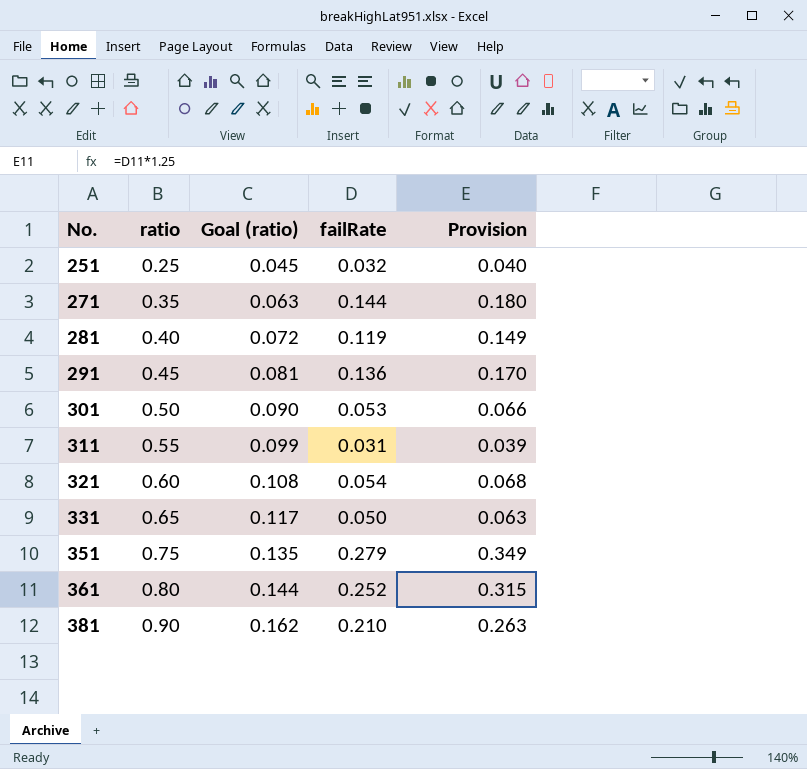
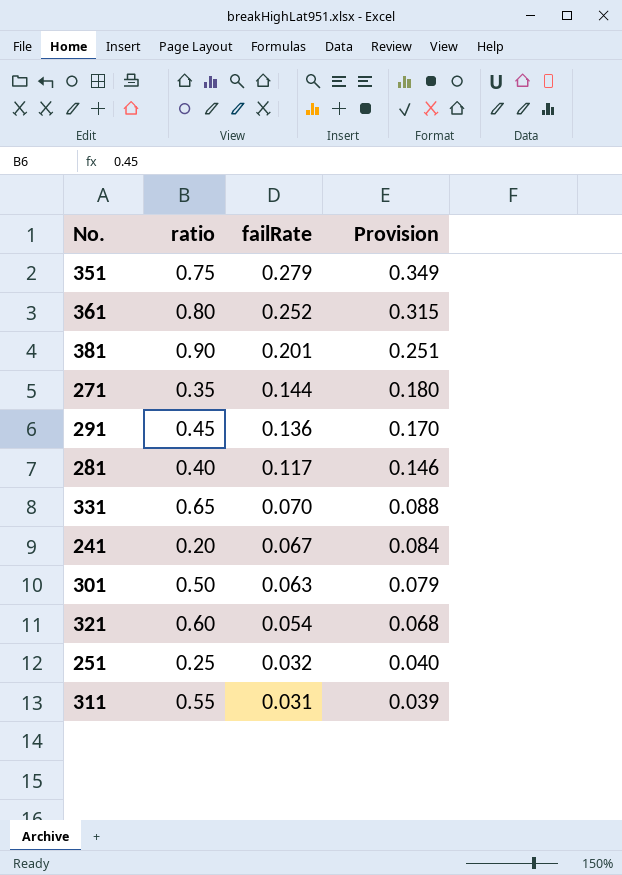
row order: No. ascending -> failRate descending
column Goal (ratio) | formula: [ratio] * 0.18 -> none
381 | failRate: 0.210 -> 0.201
381 | Provision: 0.263 -> 0.251
281 | failRate: 0.119 -> 0.117
281 | Provision: 0.149 -> 0.146
331 | failRate: 0.050 -> 0.070
331 | Provision: 0.063 -> 0.088
row 241: none -> 0.20 | 0.067 | 0.084
301 | failRate: 0.053 -> 0.063
301 | Provision: 0.066 -> 0.079

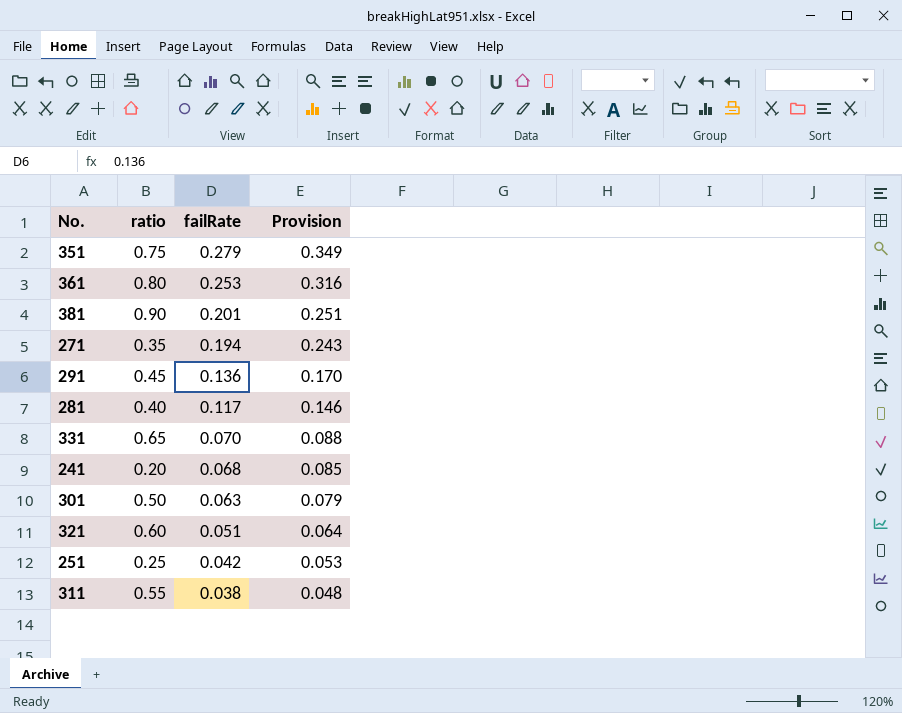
361 | failRate: 0.252 -> 0.253
361 | Provision: 0.315 -> 0.316
271 | failRate: 0.144 -> 0.194
271 | Provision: 0.180 -> 0.243
241 | failRate: 0.067 -> 0.068
241 | Provision: 0.084 -> 0.085
321 | failRate: 0.054 -> 0.051
321 | Provision: 0.068 -> 0.064
251 | failRate: 0.032 -> 0.042
251 | Provision: 0.040 -> 0.053
311 | failRate: 0.031 -> 0.038
311 | Provision: 0.039 -> 0.048

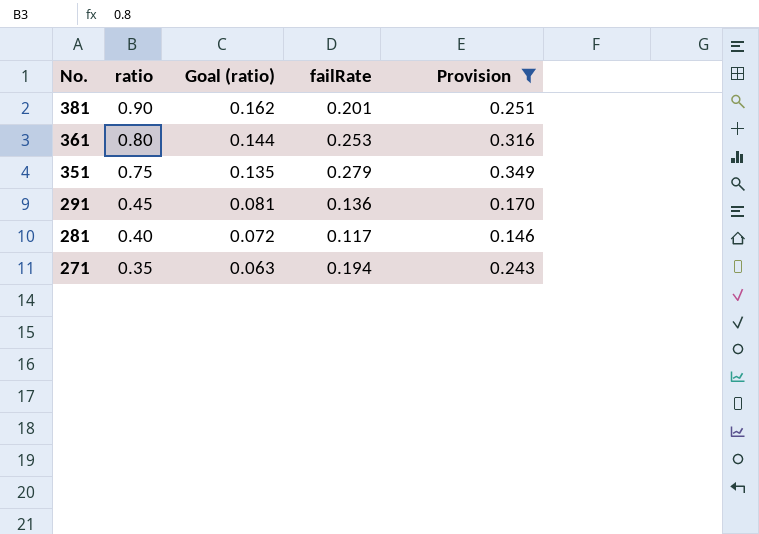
filter: none -> Provision >= 0.146
row order: failRate descending -> No. descending
column Goal (ratio) | formula: none -> [ratio] * 0.18

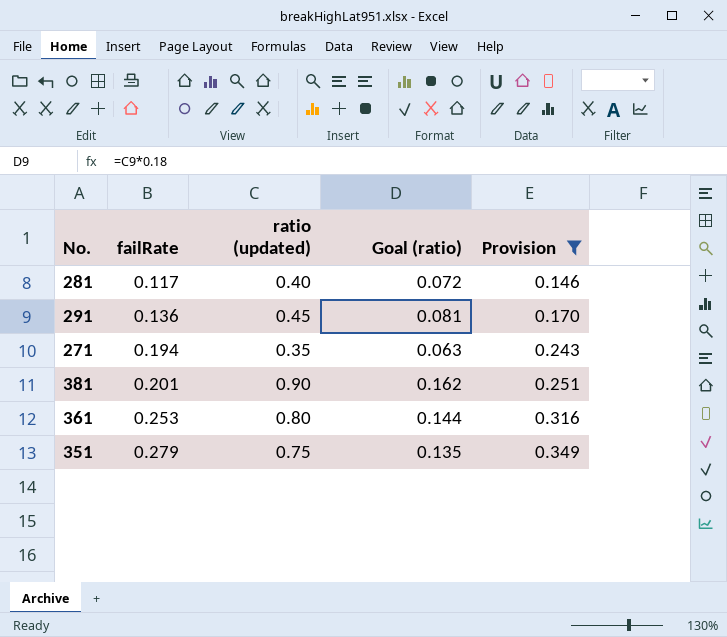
row order: No. descending -> failRate ascending
column failRate | position: 4 -> 2
column name: ratio -> ratio (updated)

